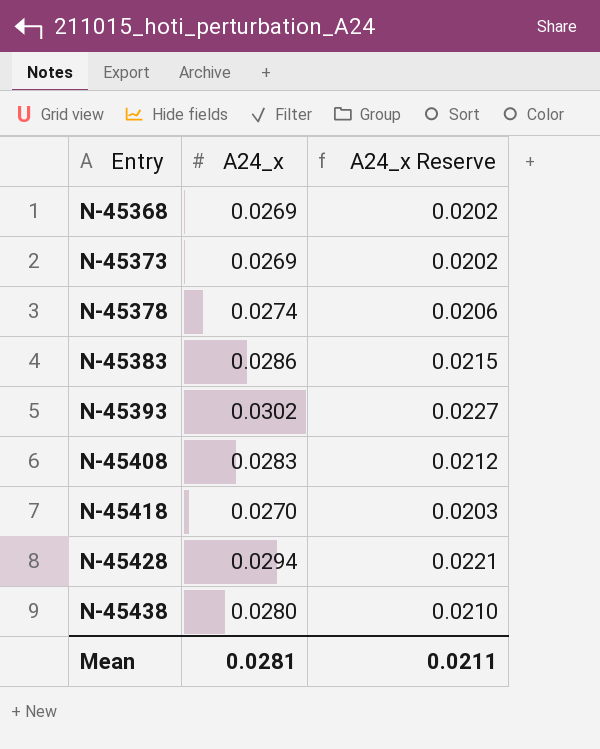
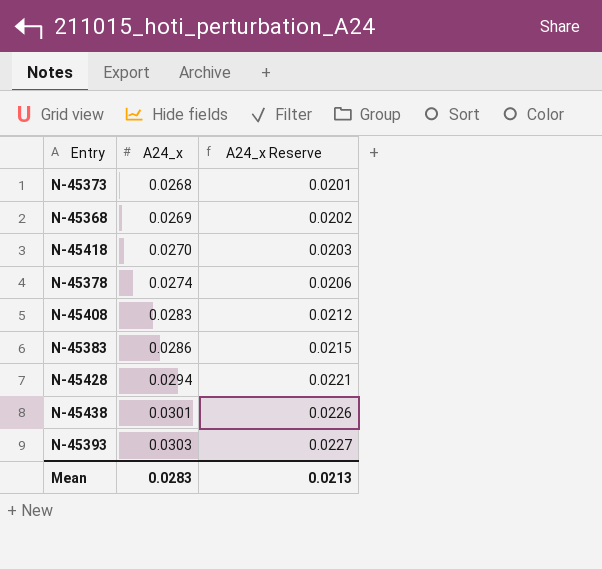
row order: Entry ascending -> A24_x ascending
N-45373 | A24_x: 0.0269 -> 0.0268
N-45373 | A24_x Reserve: 0.0202 -> 0.0201
N-45438 | A24_x: 0.0280 -> 0.0301
N-45438 | A24_x Reserve: 0.0210 -> 0.0226
N-45393 | A24_x: 0.0302 -> 0.0303
Mean | A24_x: 0.0281 -> 0.0283
Mean | A24_x Reserve: 0.0211 -> 0.0213

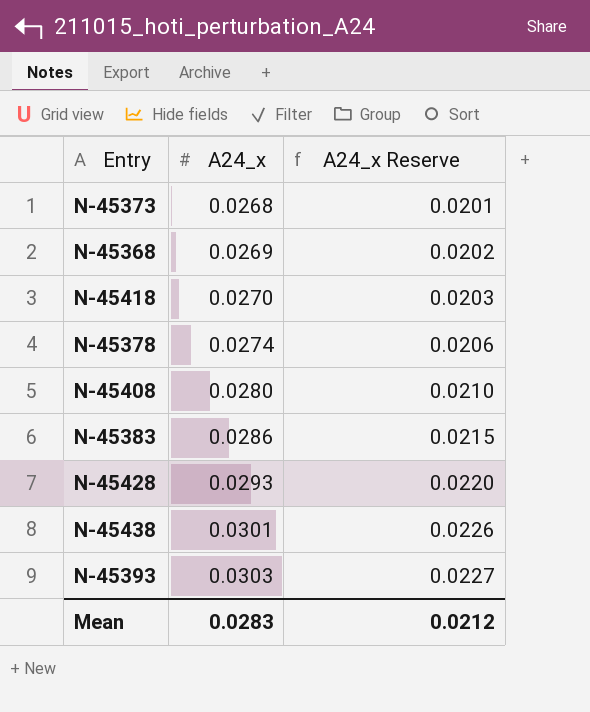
N-45408 | A24_x: 0.0283 -> 0.0280
N-45408 | A24_x Reserve: 0.0212 -> 0.0210
N-45428 | A24_x: 0.0294 -> 0.0293
N-45428 | A24_x Reserve: 0.0221 -> 0.0220
Mean | A24_x Reserve: 0.0213 -> 0.0212

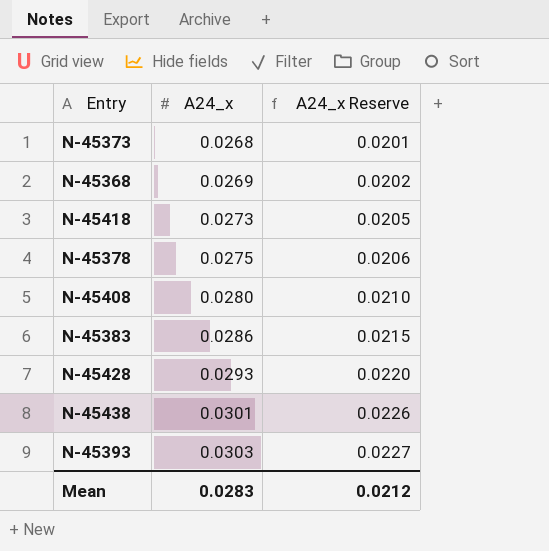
N-45418 | A24_x: 0.0270 -> 0.0273
N-45418 | A24_x Reserve: 0.0203 -> 0.0205
N-45378 | A24_x: 0.0274 -> 0.0275

